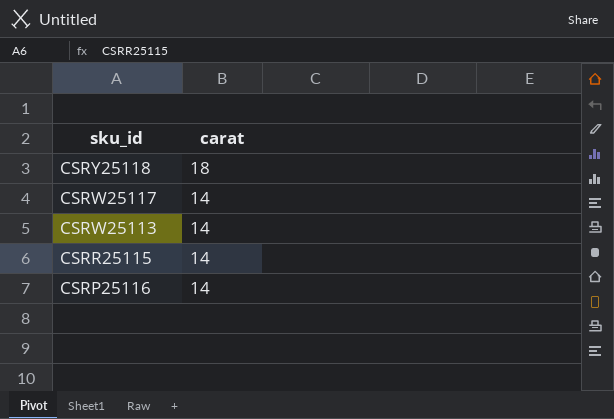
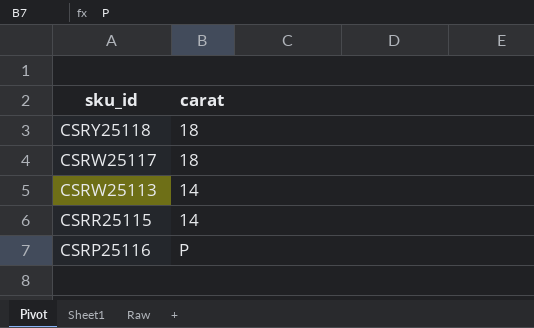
CSRW25117 | carat: 14 -> 18
CSRP25116 | carat: 14 -> P

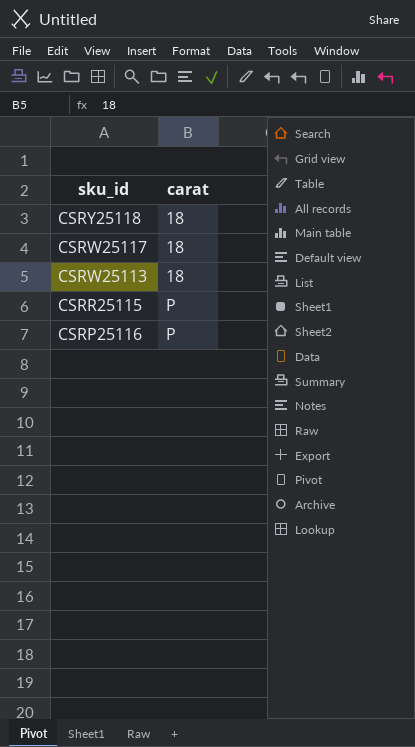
CSRW25113 | carat: 14 -> 18
CSRR25115 | carat: 14 -> P

